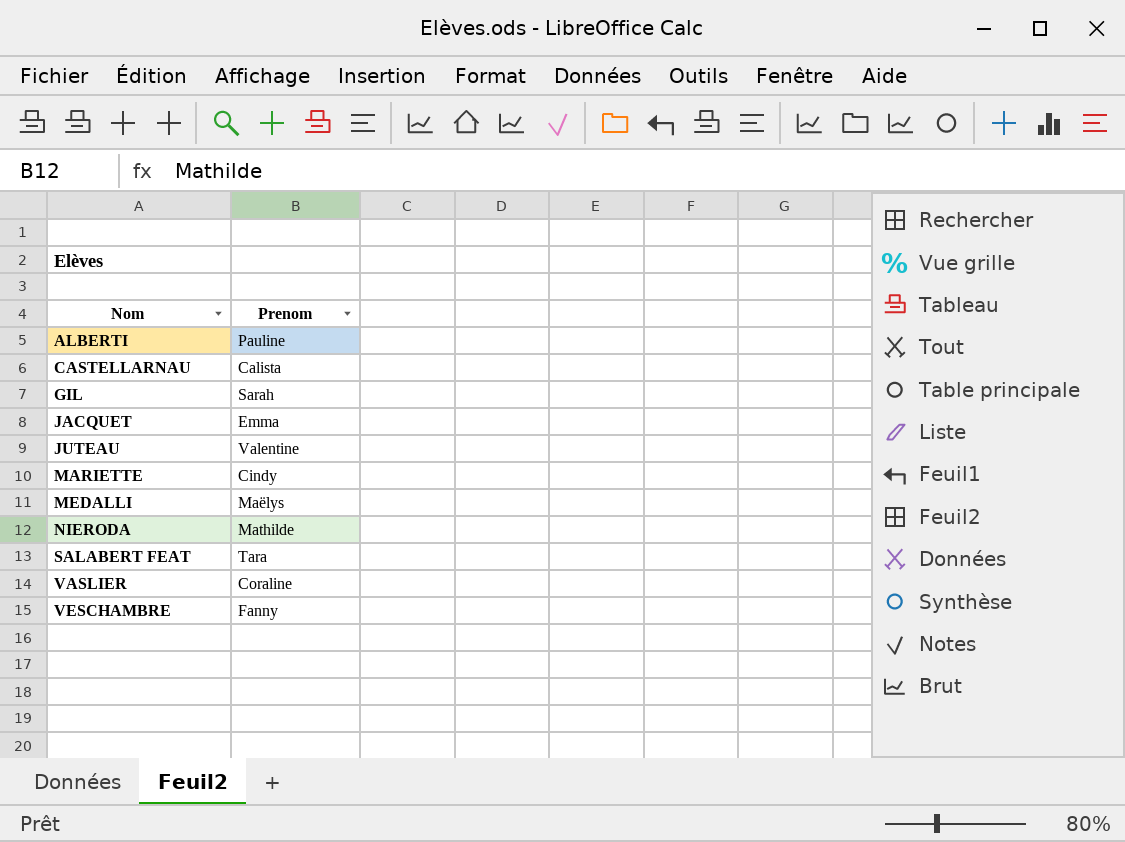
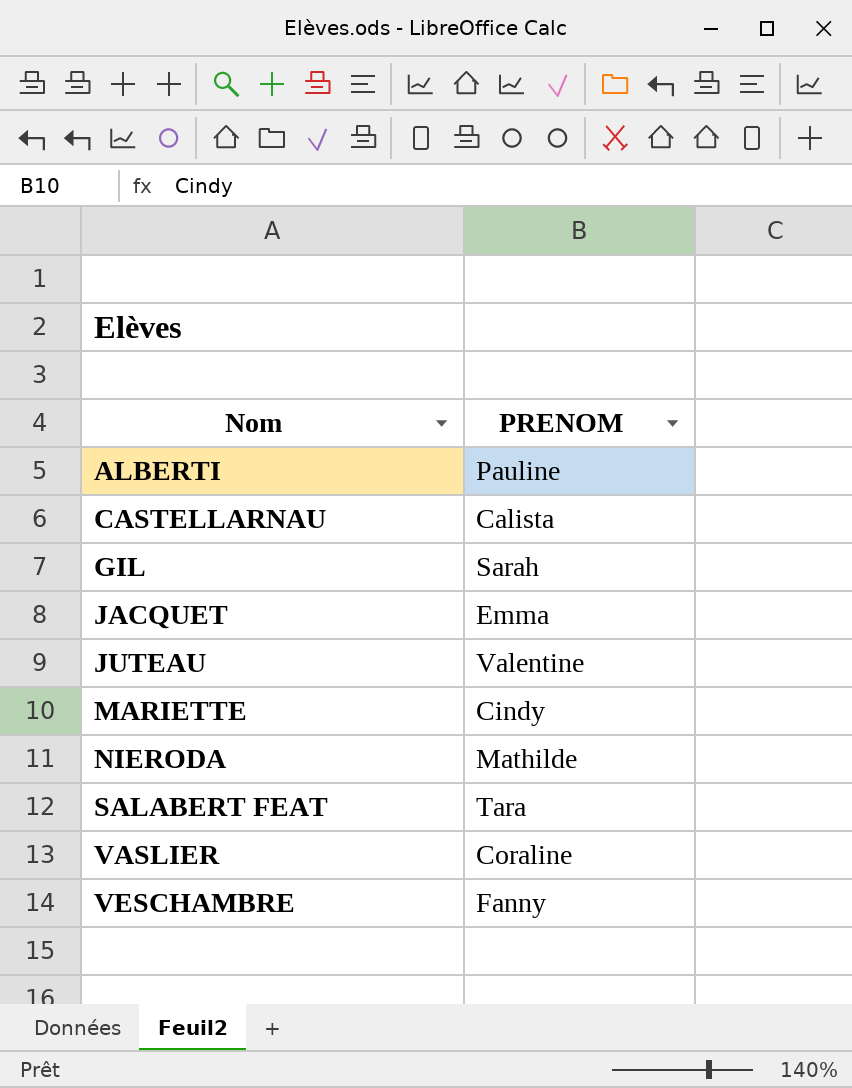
column name: Prenom -> PRENOM
row MEDALLI: Maëlys -> none

